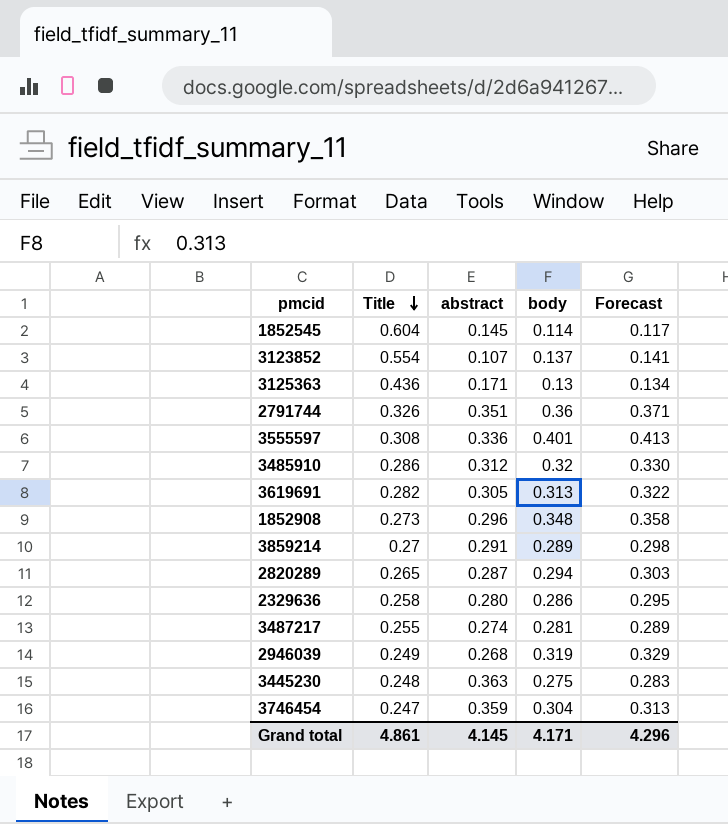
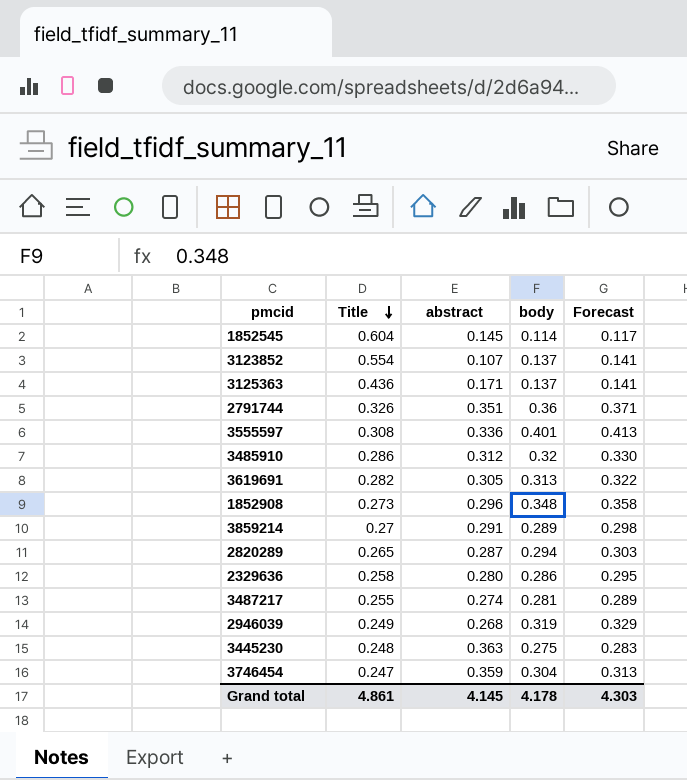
3125363 | body: 0.13 -> 0.137
3125363 | Forecast: 0.134 -> 0.141
Grand total | body: 4.171 -> 4.178
Grand total | Forecast: 4.296 -> 4.303

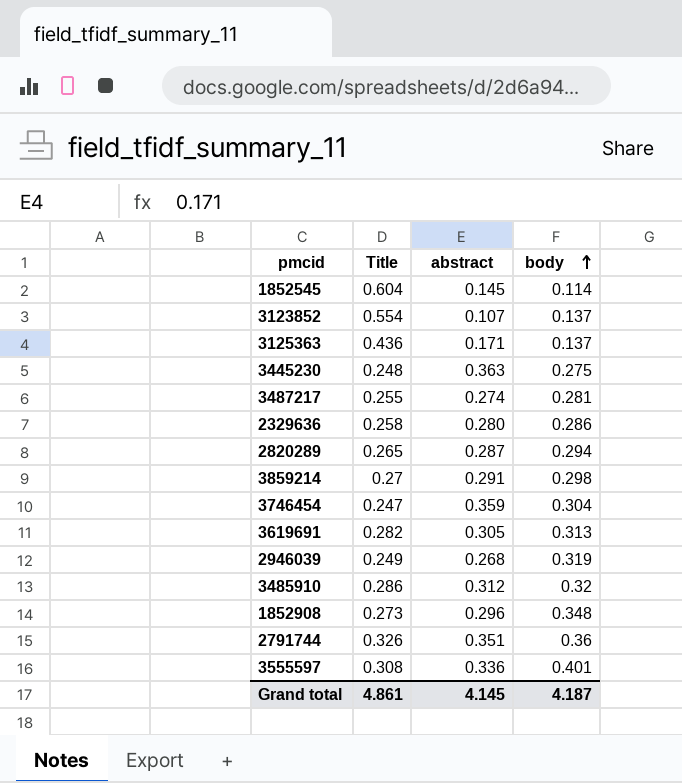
row order: Title descending -> body ascending
column Forecast | formula: [body] * 1.03 -> none
3859214 | body: 0.289 -> 0.298
Grand total | body: 4.178 -> 4.187

